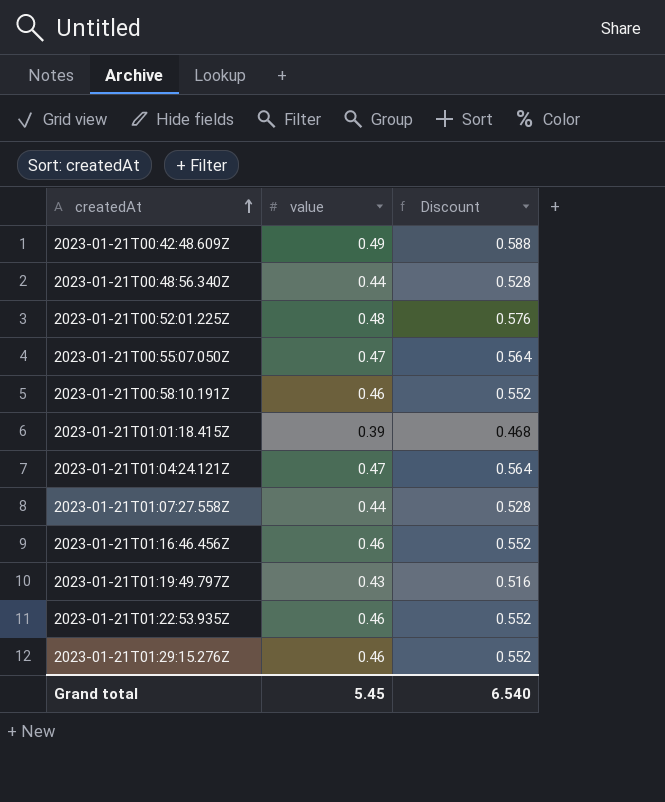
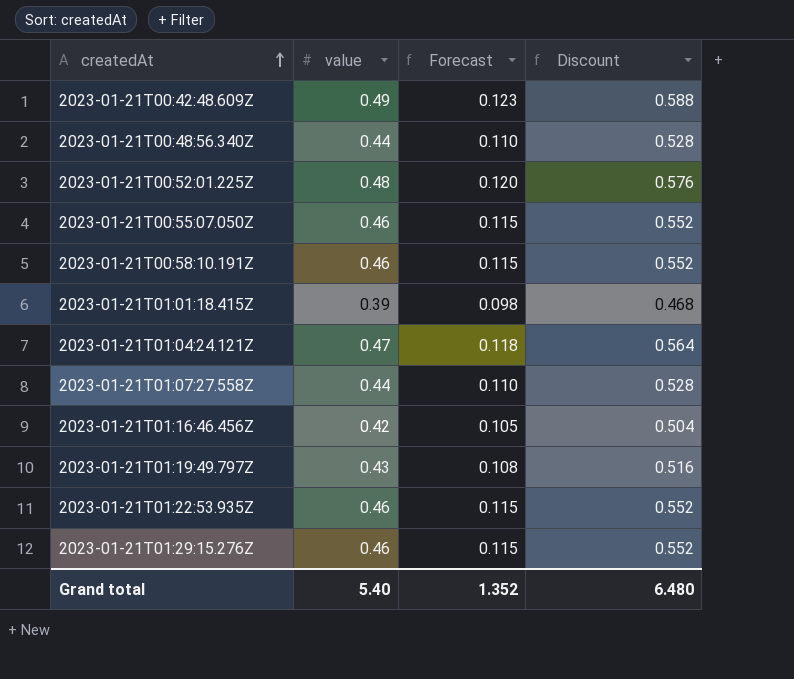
column Forecast | formula: none -> [value] * 0.25
2023-01-21T00:55:07.050Z | value: 0.47 -> 0.46
2023-01-21T00:55:07.050Z | Discount: 0.564 -> 0.552
2023-01-21T01:16:46.456Z | value: 0.46 -> 0.42
2023-01-21T01:16:46.456Z | Discount: 0.552 -> 0.504
Grand total | value: 5.45 -> 5.40
Grand total | Discount: 6.540 -> 6.480

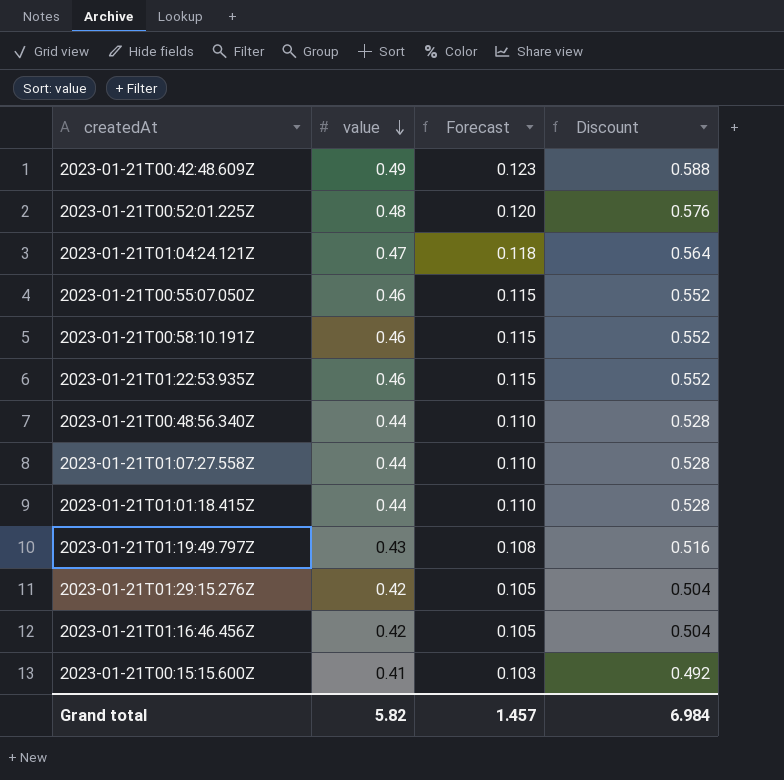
row order: createdAt ascending -> value descending
2023-01-21T01:01:18.415Z | value: 0.39 -> 0.44
2023-01-21T01:01:18.415Z | Forecast: 0.098 -> 0.110
2023-01-21T01:01:18.415Z | Discount: 0.468 -> 0.528
2023-01-21T01:29:15.276Z | value: 0.46 -> 0.42
2023-01-21T01:29:15.276Z | Forecast: 0.115 -> 0.105
2023-01-21T01:29:15.276Z | Discount: 0.552 -> 0.504
row 2023-01-21T00:15:15.600Z: none -> 0.41 | 0.103 | 0.492
Grand total | value: 5.40 -> 5.82
Grand total | Forecast: 1.352 -> 1.457
Grand total | Discount: 6.480 -> 6.984

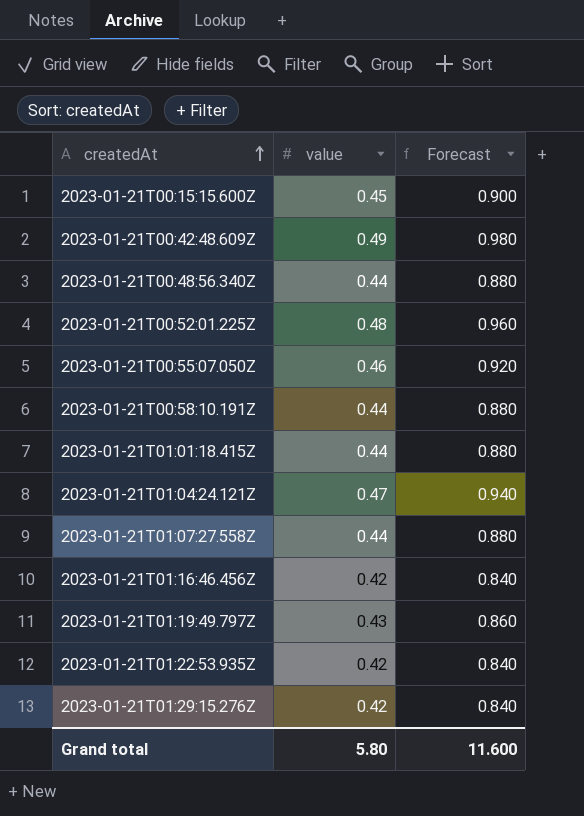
row order: value descending -> createdAt ascending
column Discount | formula: [value] * 1.2 -> none
column Forecast | formula: [value] * 0.25 -> [value] * 2
2023-01-21T00:15:15.600Z | value: 0.41 -> 0.45
2023-01-21T00:58:10.191Z | value: 0.46 -> 0.44
2023-01-21T01:22:53.935Z | value: 0.46 -> 0.42
Grand total | value: 5.82 -> 5.80
Grand total | Forecast: 1.457 -> 11.600

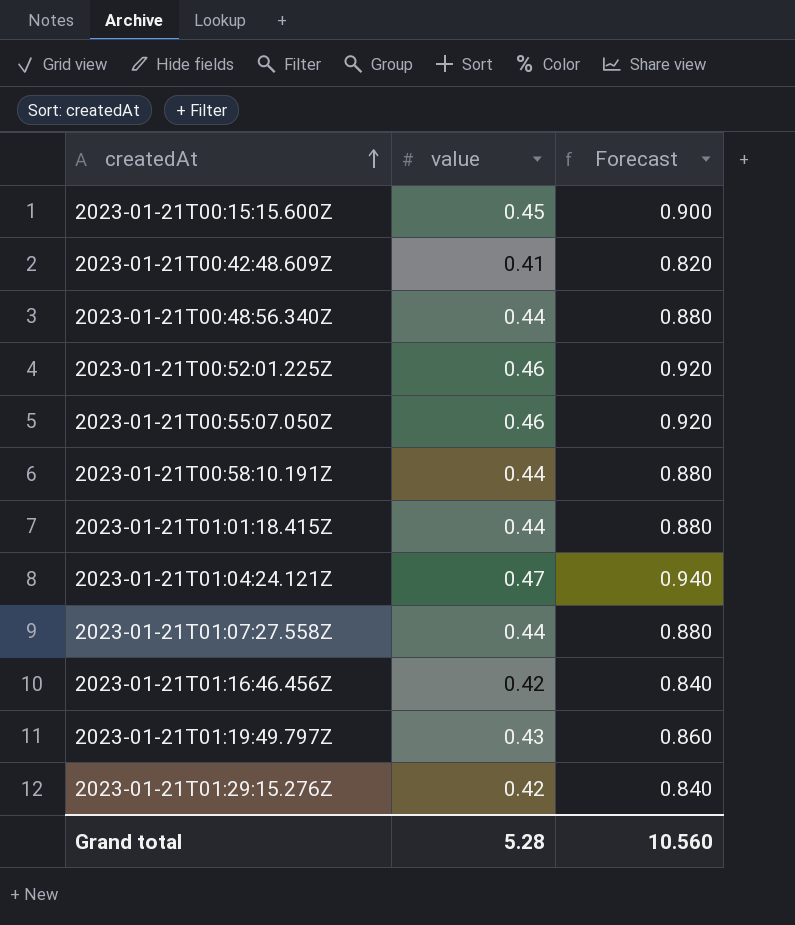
row 2023-01-21T01:22:53.935Z: 0.42 | 0.840 -> none
2023-01-21T00:42:48.609Z | value: 0.49 -> 0.41
2023-01-21T00:42:48.609Z | Forecast: 0.980 -> 0.820
2023-01-21T00:52:01.225Z | value: 0.48 -> 0.46
2023-01-21T00:52:01.225Z | Forecast: 0.960 -> 0.920
Grand total | value: 5.80 -> 5.28
Grand total | Forecast: 11.600 -> 10.560

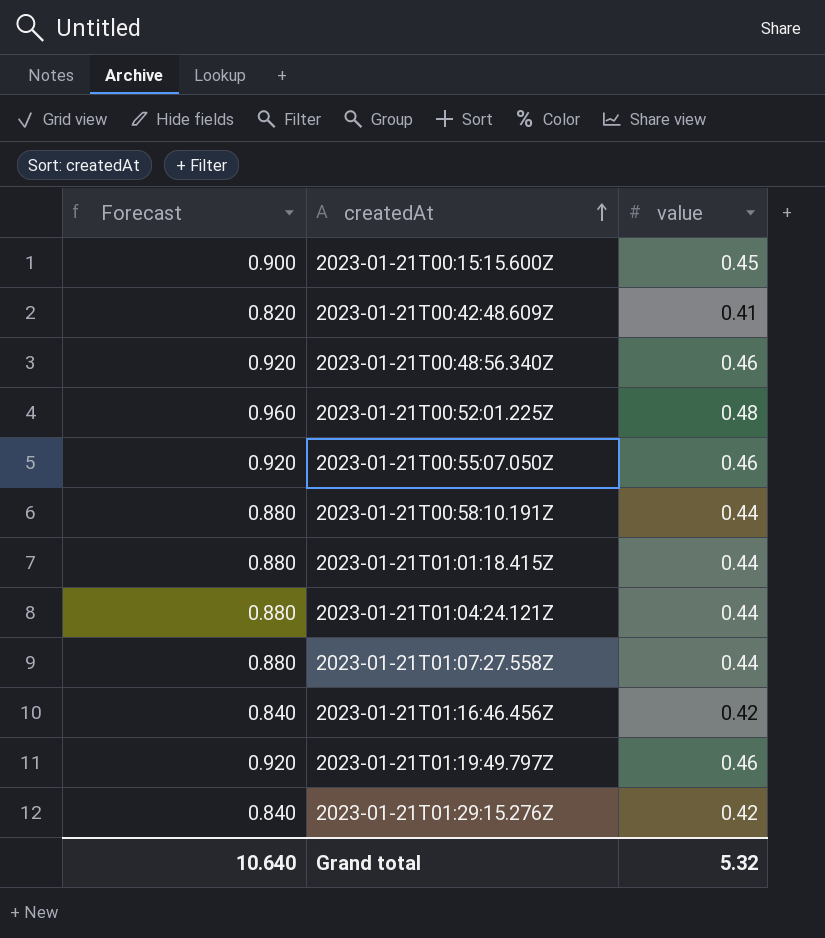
column Forecast | position: 3 -> 1
2023-01-21T00:48:56.340Z | Forecast: 0.880 -> 0.920
2023-01-21T00:48:56.340Z | value: 0.44 -> 0.46
2023-01-21T00:52:01.225Z | Forecast: 0.920 -> 0.960
2023-01-21T00:52:01.225Z | value: 0.46 -> 0.48
2023-01-21T01:04:24.121Z | Forecast: 0.940 -> 0.880
2023-01-21T01:04:24.121Z | value: 0.47 -> 0.44
2023-01-21T01:19:49.797Z | Forecast: 0.860 -> 0.920
2023-01-21T01:19:49.797Z | value: 0.43 -> 0.46
Grand total | Forecast: 10.560 -> 10.640
Grand total | value: 5.28 -> 5.32

